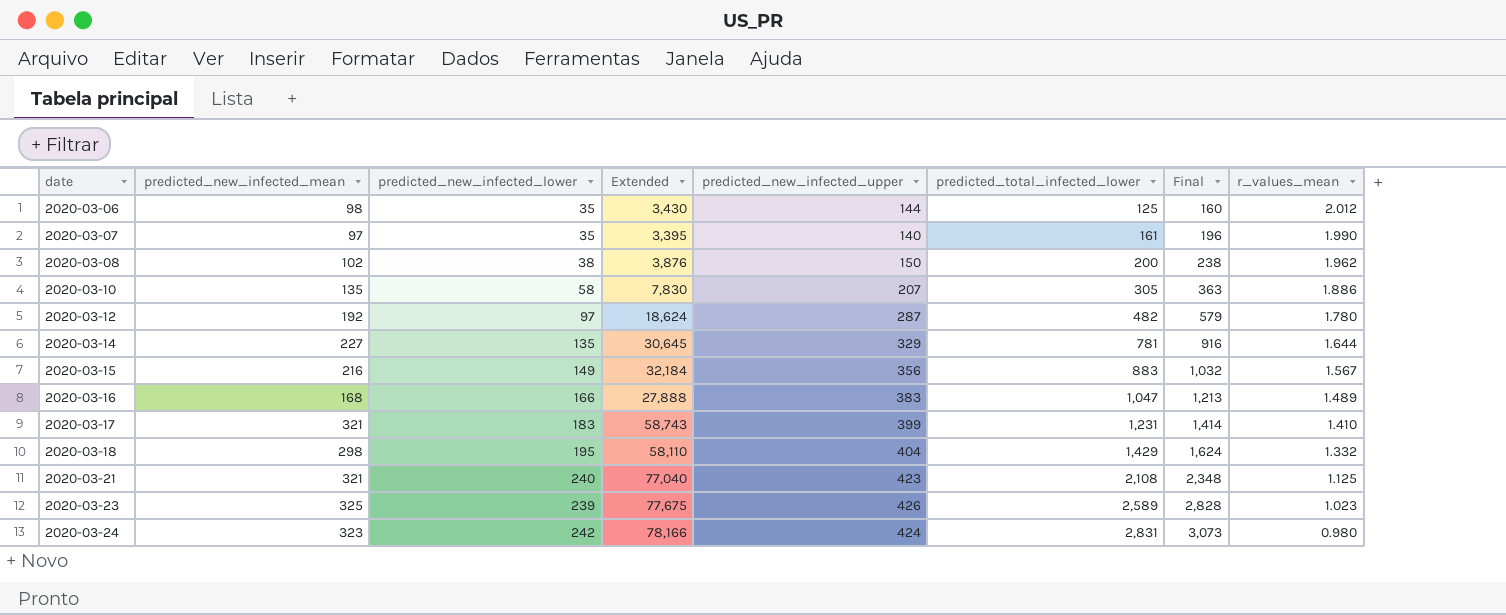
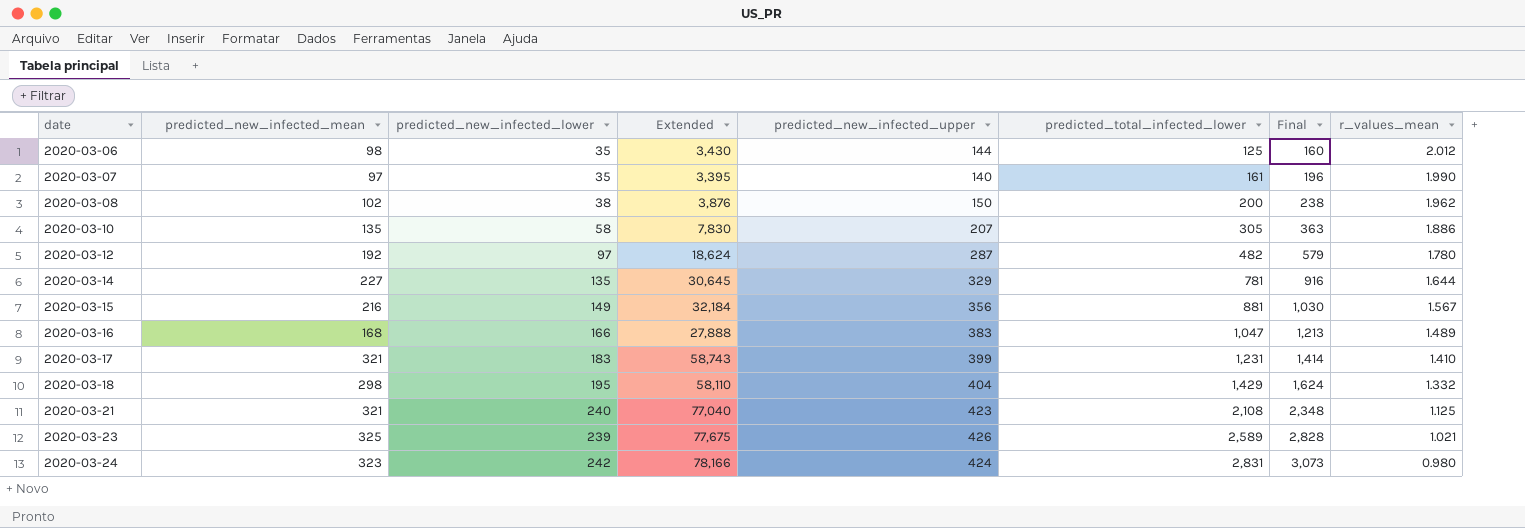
2020-03-15 | predicted_total_infected_lower: 883 -> 881
2020-03-15 | Final: 1,032 -> 1,030
2020-03-23 | r_values_mean: 1.023 -> 1.021

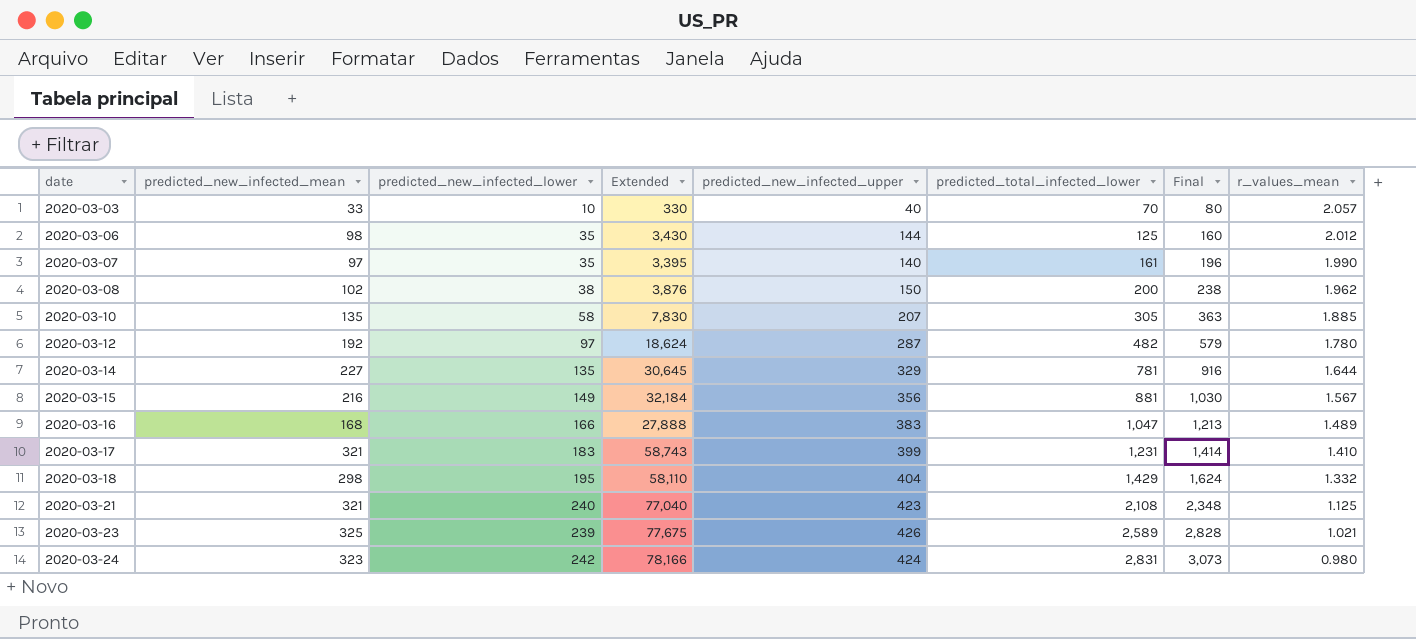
row 2020-03-03: none -> 33 | 10 | 330 | 40 | 70 | 80 | 2.057
2020-03-10 | r_values_mean: 1.886 -> 1.885

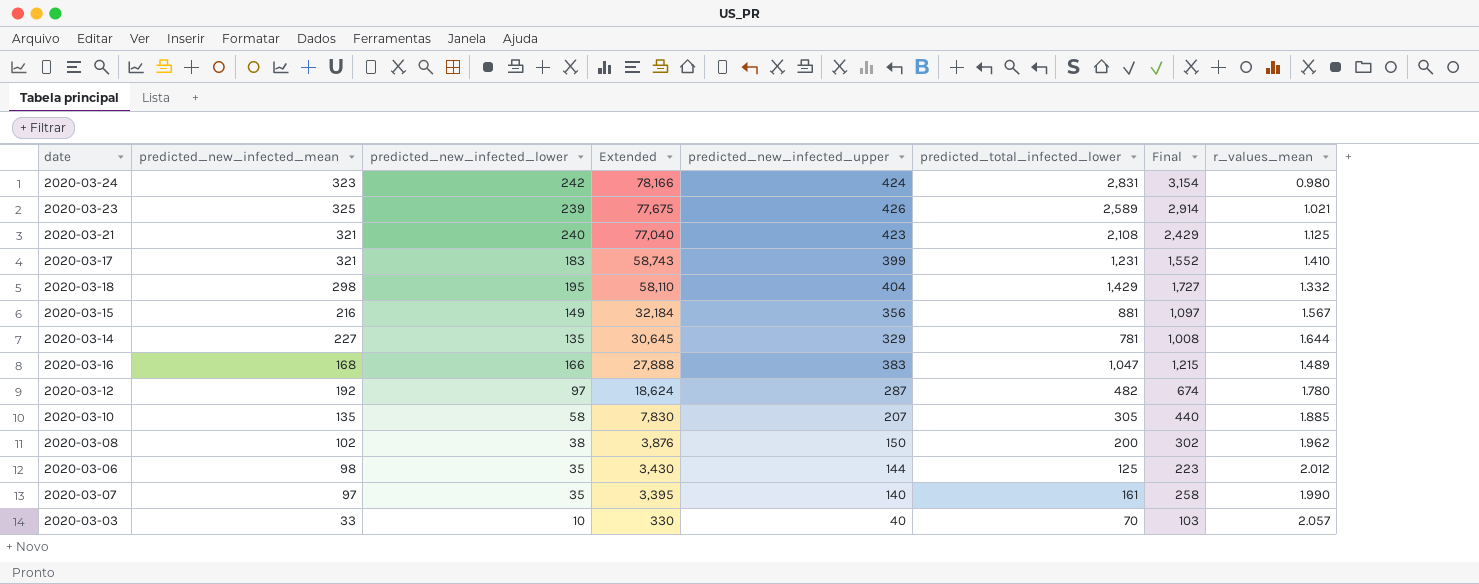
row order: date ascending -> Extended descending
column Final | formula: [predicted_new_infected_lower] + [predicted_total_infected_lower] -> [predicted_new_infected_mean] + [predicted_total_infected_lower]

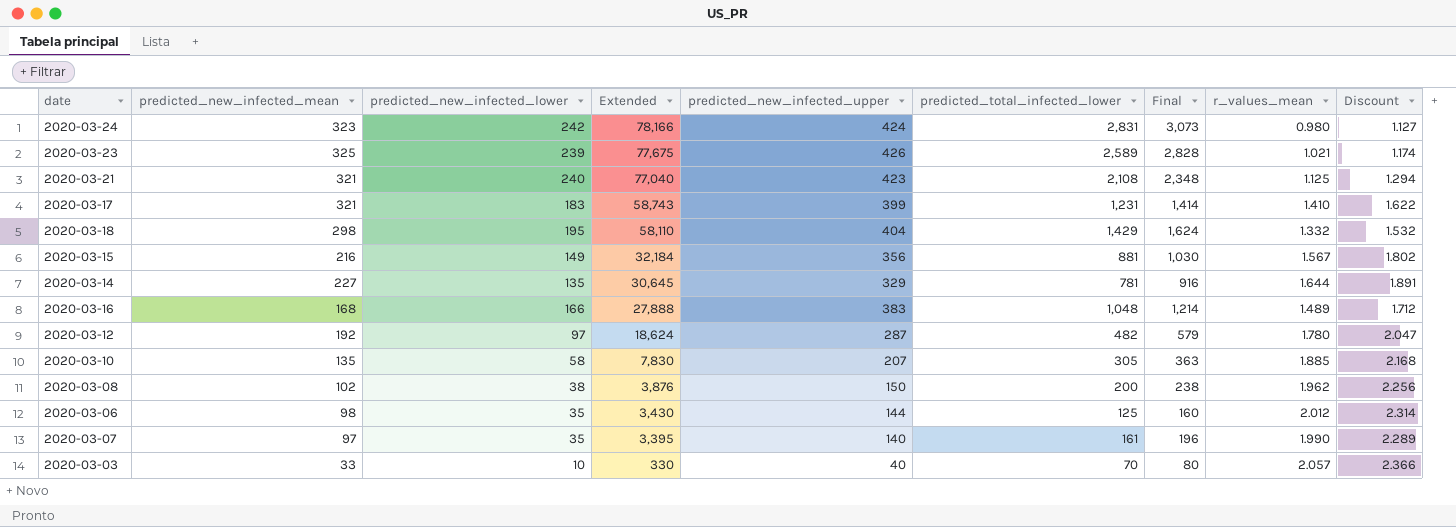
column Final | formula: [predicted_new_infected_mean] + [predicted_total_infected_lower] -> [predicted_new_infected_lower] + [predicted_total_infected_lower]
column Discount | formula: none -> [r_values_mean] * 1.15
2020-03-16 | predicted_total_infected_lower: 1,047 -> 1,048

